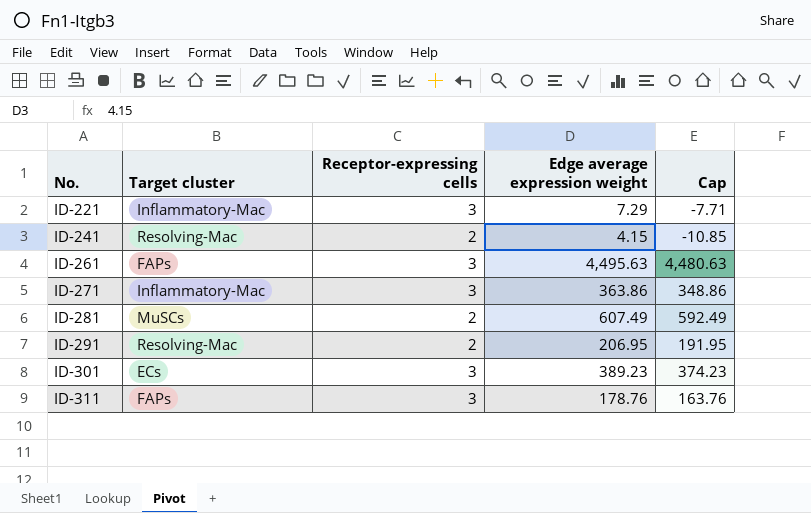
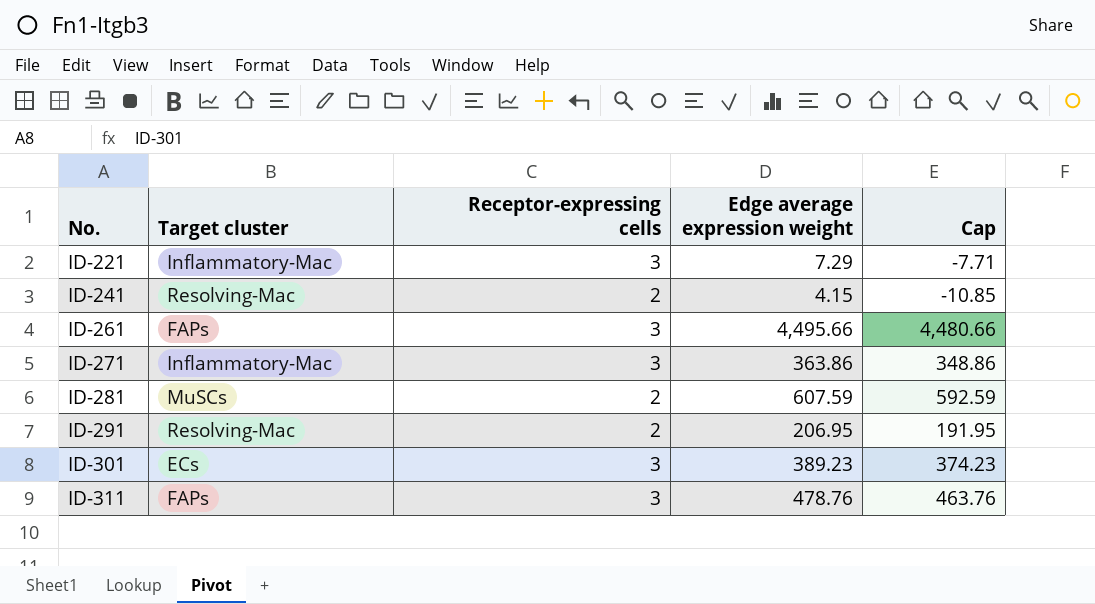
ID-261 | Edge average expression weight: 4,495.63 -> 4,495.66
ID-261 | Cap: 4,480.63 -> 4,480.66
ID-281 | Edge average expression weight: 607.49 -> 607.59
ID-281 | Cap: 592.49 -> 592.59
ID-311 | Edge average expression weight: 178.76 -> 478.76
ID-311 | Cap: 163.76 -> 463.76

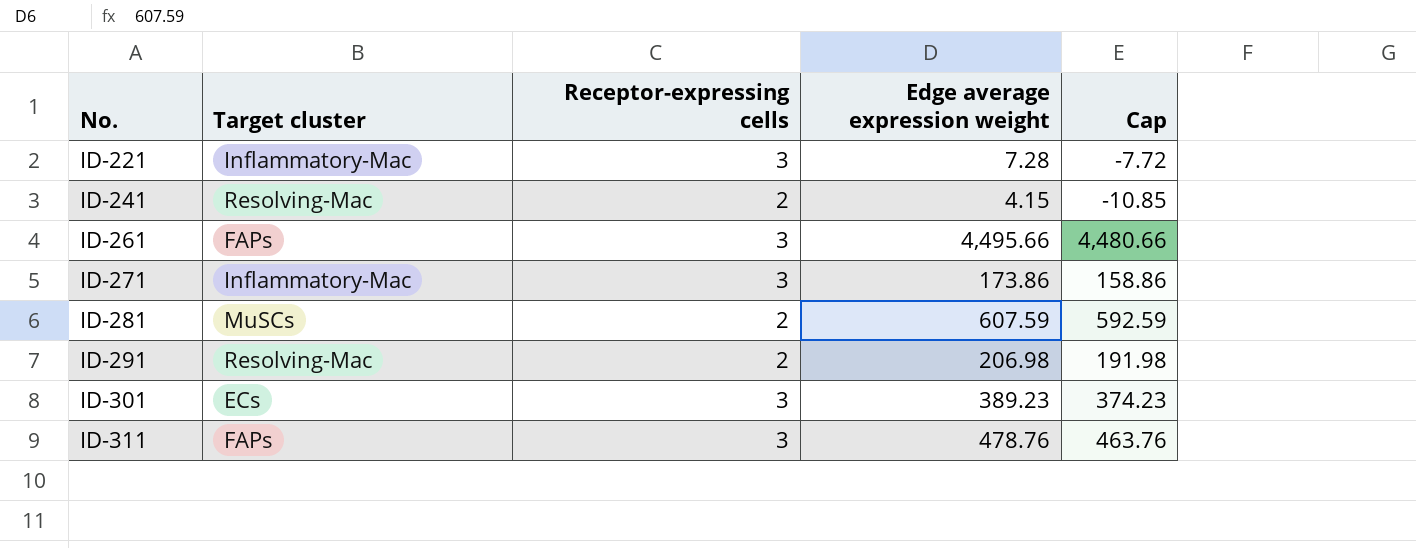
ID-221 | Edge average expression weight: 7.29 -> 7.28
ID-221 | Cap: -7.71 -> -7.72
ID-271 | Edge average expression weight: 363.86 -> 173.86
ID-271 | Cap: 348.86 -> 158.86
ID-291 | Edge average expression weight: 206.95 -> 206.98
ID-291 | Cap: 191.95 -> 191.98

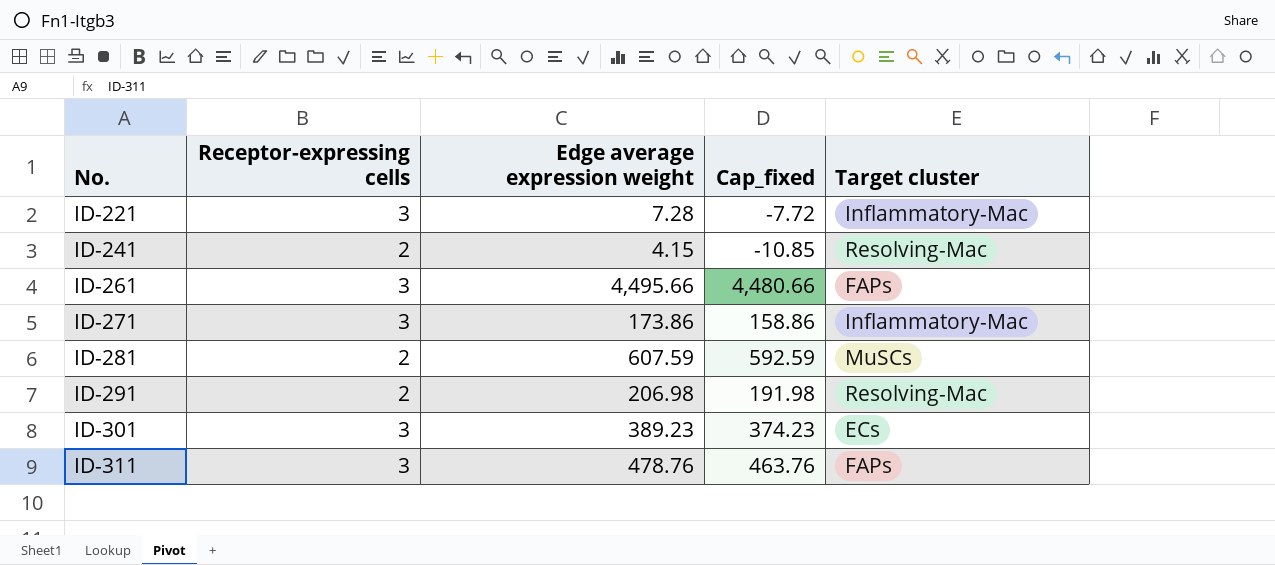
column name: Cap -> Cap_fixed
column Target cluster | position: 2 -> 5

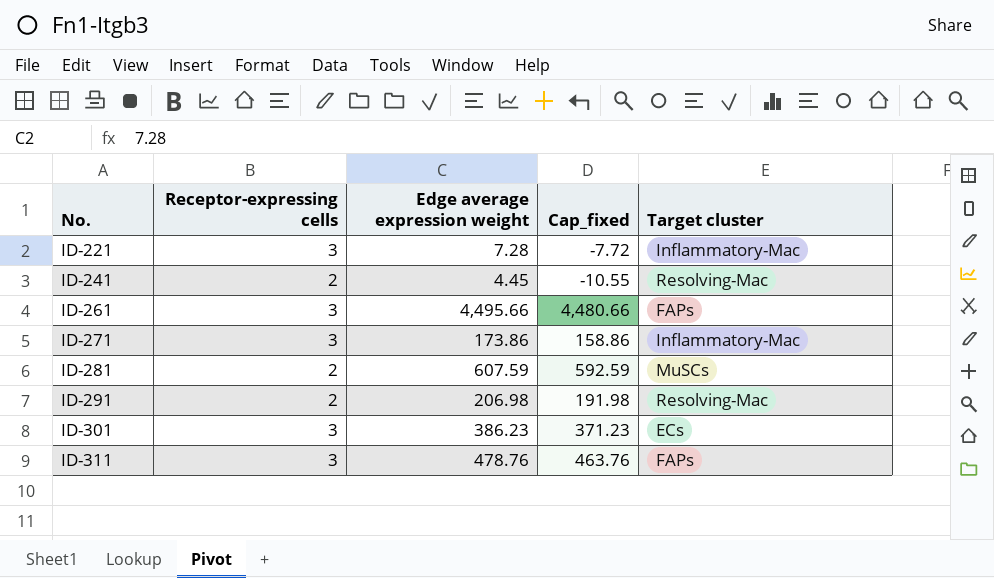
ID-241 | Edge average expression weight: 4.15 -> 4.45
ID-241 | Cap_fixed: -10.85 -> -10.55
ID-301 | Edge average expression weight: 389.23 -> 386.23
ID-301 | Cap_fixed: 374.23 -> 371.23

